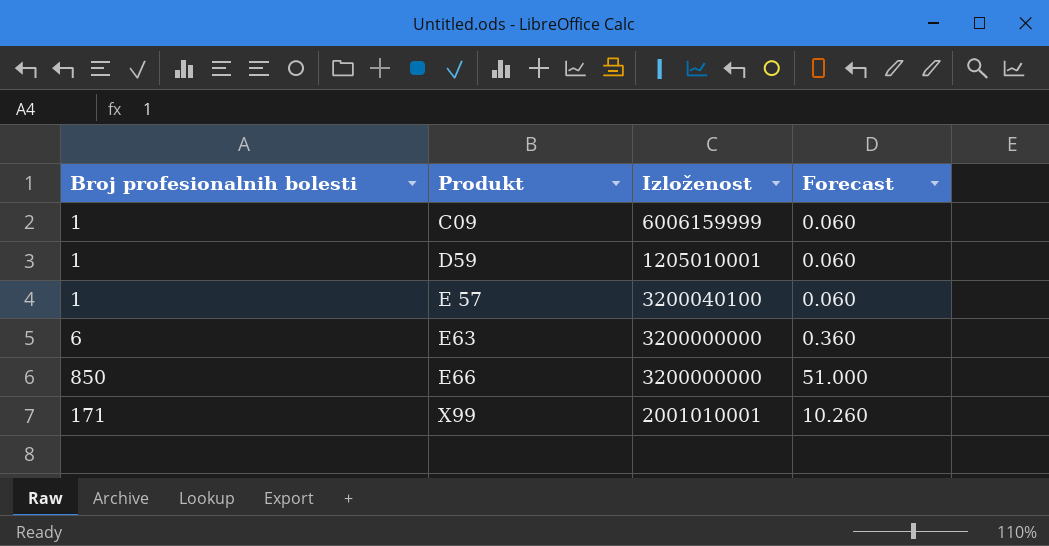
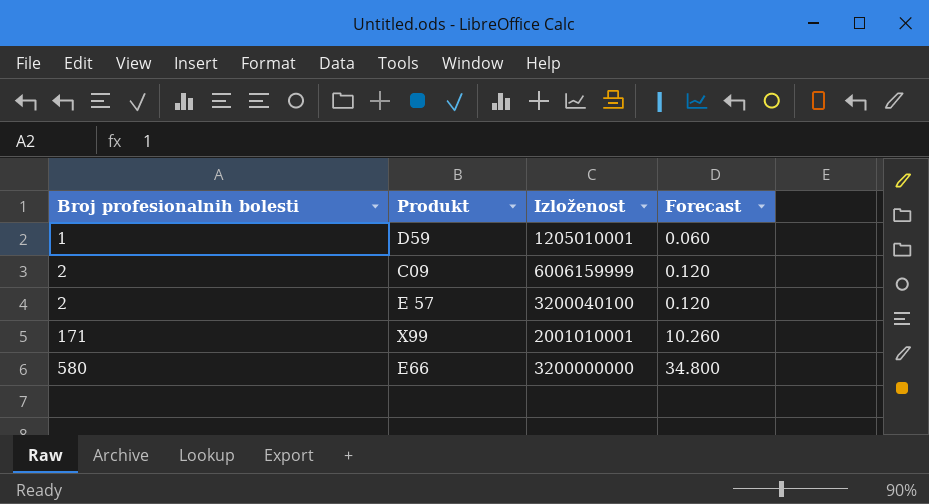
row order: none -> Broj profesionalnih bolesti ascending
row E63: 6 | 3200000000 | 0.360 -> none
C09 | Broj profesionalnih bolesti: 1 -> 2
C09 | Forecast: 0.060 -> 0.120
E 57 | Broj profesionalnih bolesti: 1 -> 2
E 57 | Forecast: 0.060 -> 0.120
E66 | Broj profesionalnih bolesti: 850 -> 580
E66 | Forecast: 51.000 -> 34.800

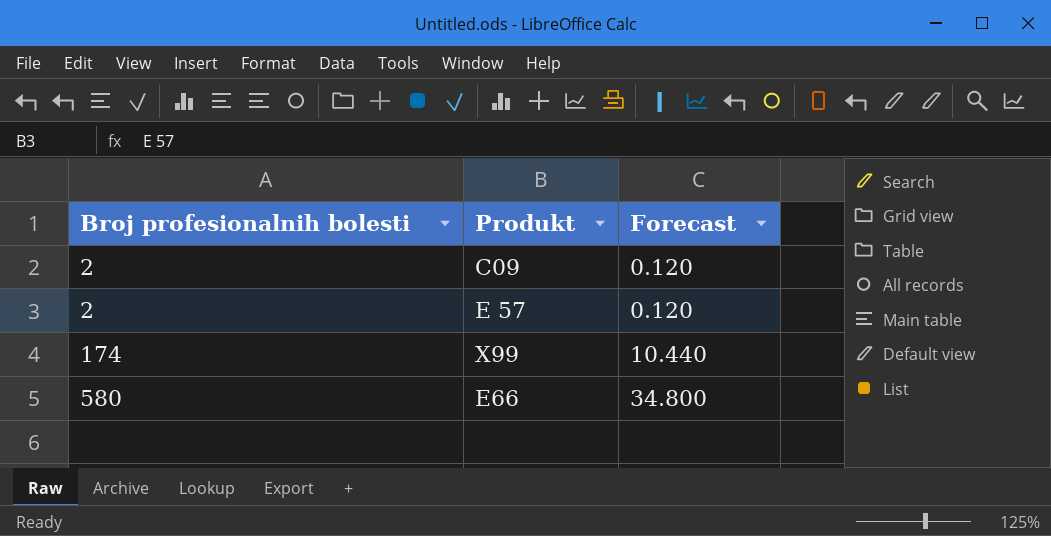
column Izloženost | position: 3 -> none
row D59: 1 | 1205010001 | 0.060 -> none
X99 | Broj profesionalnih bolesti: 171 -> 174
X99 | Forecast: 10.260 -> 10.440

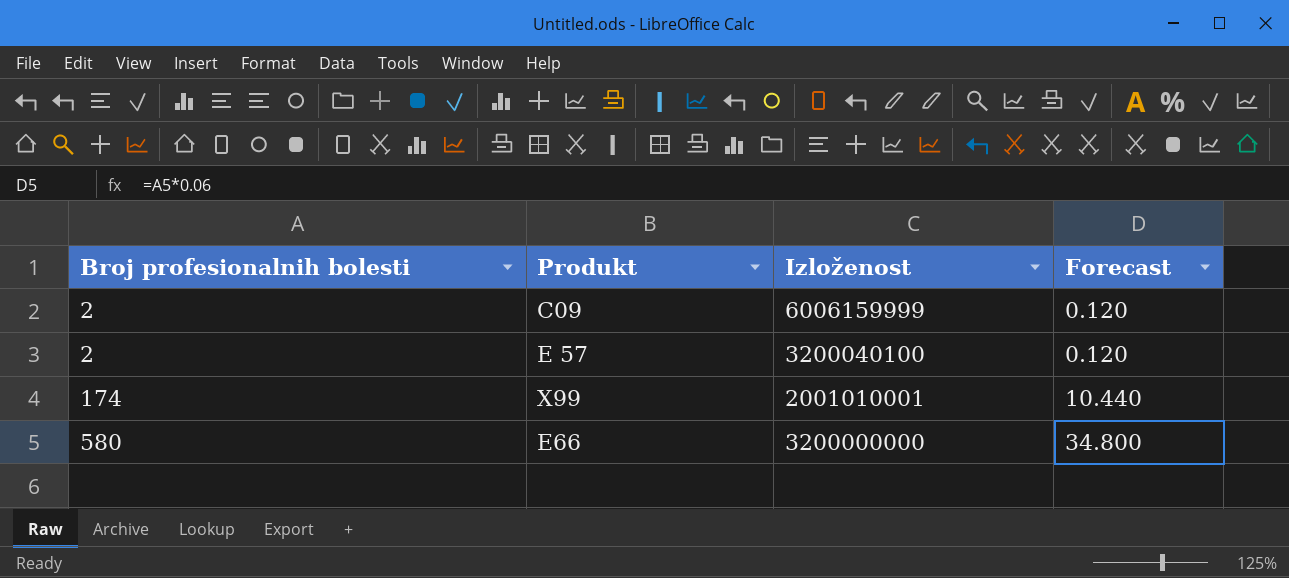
column Izloženost | position: none -> 3

